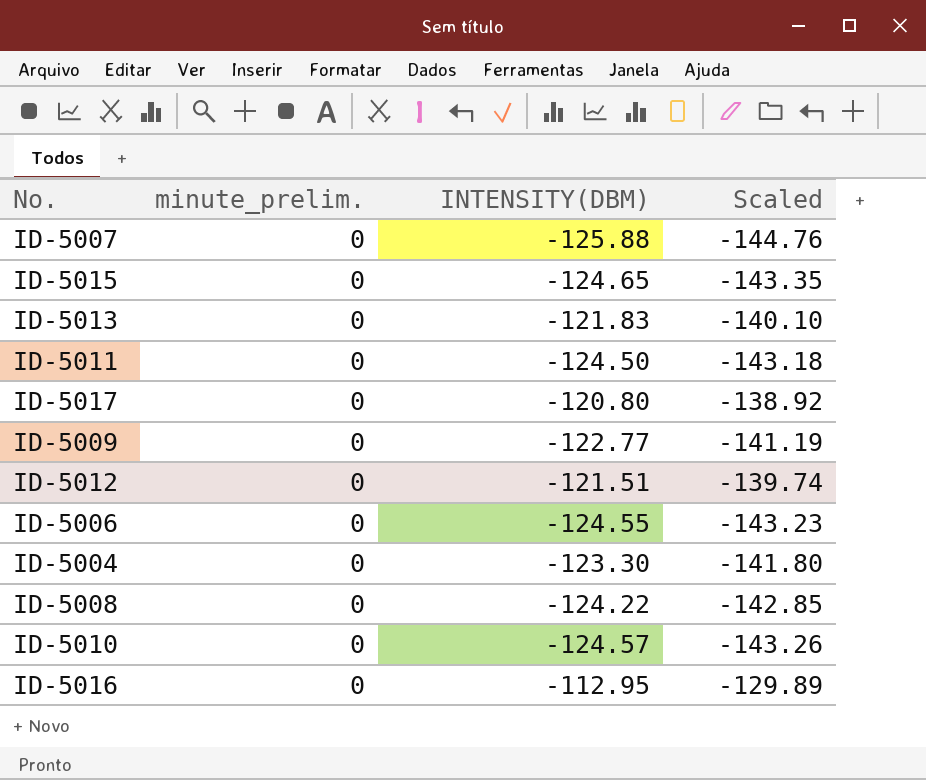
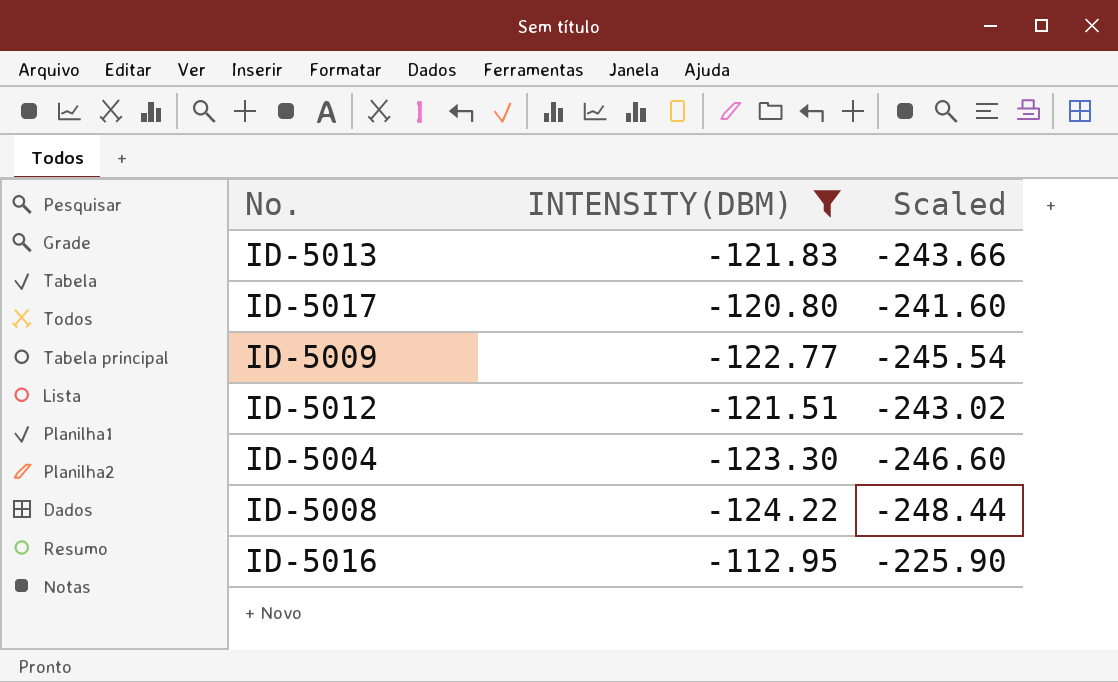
filter: none -> INTENSITY(DBM) >= -124.22
column minute_prelim. | position: 2 -> none
column Scaled | formula: [INTENSITY(DBM)] * 1.15 -> [INTENSITY(DBM)] * 2

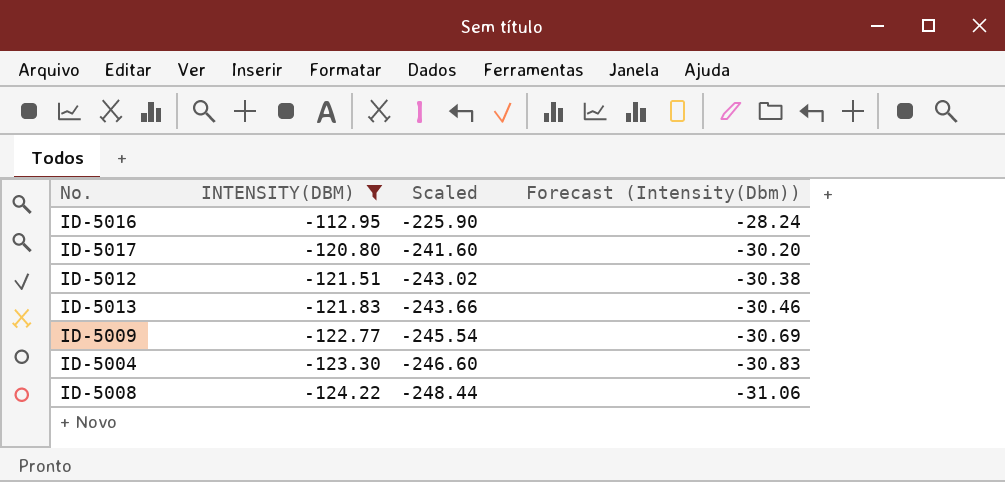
row order: none -> INTENSITY(DBM) descending
column Forecast (Intensity(Dbm)) | formula: none -> [INTENSITY(DBM)] * 0.25

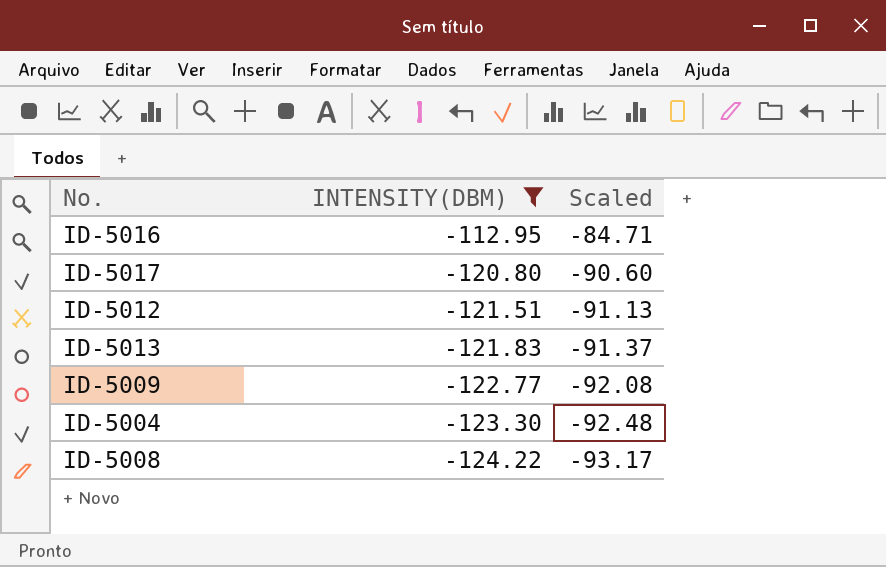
column Forecast (Intensity(Dbm)) | formula: [INTENSITY(DBM)] * 0.25 -> none
column Scaled | formula: [INTENSITY(DBM)] * 2 -> [INTENSITY(DBM)] * 0.75

